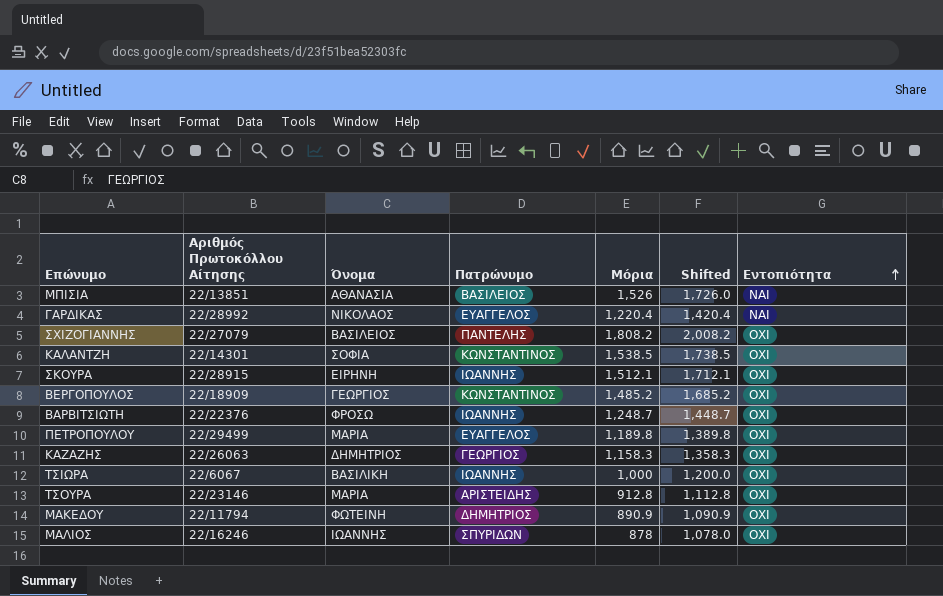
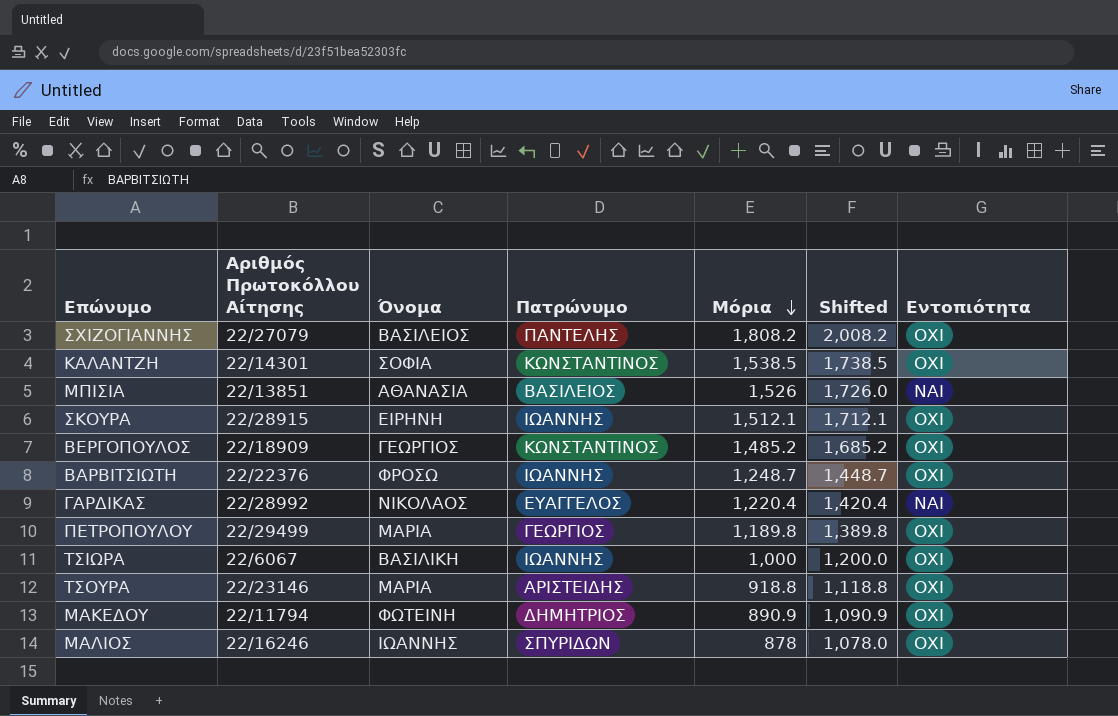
row order: Εντοπιότητα ascending -> Μόρια descending
row ΚΑΖΑΖΗΣ: 22/26063 | ΔΗΜΗΤΡΙΟΣ | ΓΕΩΡΓΙΟΣ | 1,158.3 | 1,358.3 | ΟΧΙ -> none
ΠΕΤΡΟΠΟΥΛΟΥ | Πατρώνυμο: ΕΥΑΓΓΕΛΟΣ -> ΓΕΩΡΓΙΟΣ
ΤΣΟΥΡΑ | Μόρια: 912.8 -> 918.8
ΤΣΟΥΡΑ | Shifted: 1,112.8 -> 1,118.8

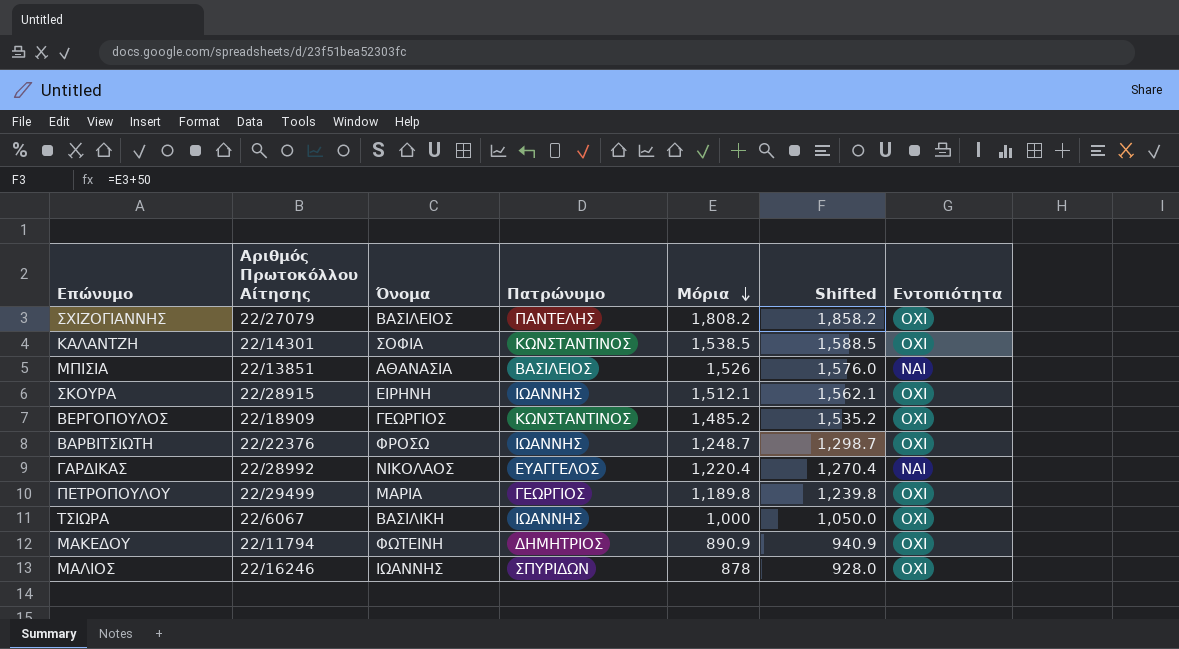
column Shifted | formula: [Μόρια] + 200 -> [Μόρια] + 50
row ΤΣΟΥΡΑ: 22/23146 | ΜΑΡΙΑ | ΑΡΙΣΤΕΙΔΗΣ | 918.8 | 1,118.8 | ΟΧΙ -> none

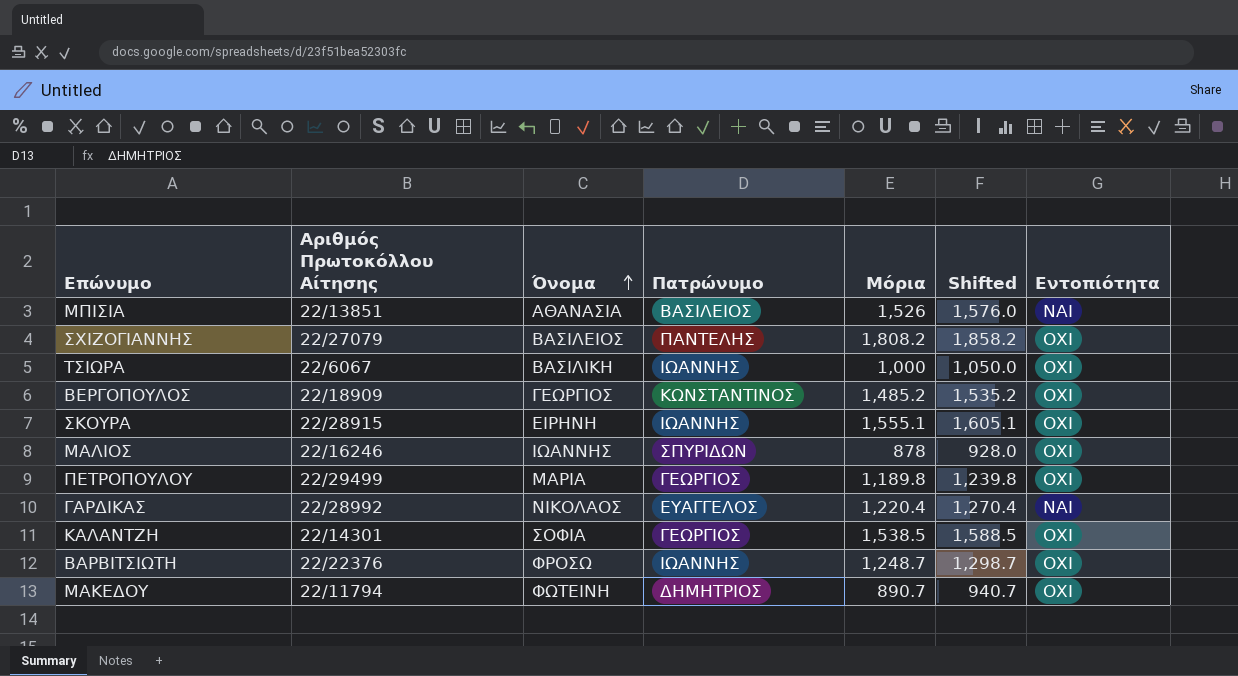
row order: Μόρια descending -> Όνομα ascending
ΣΚΟΥΡΑ | Μόρια: 1,512.1 -> 1,555.1
ΣΚΟΥΡΑ | Shifted: 1,562.1 -> 1,605.1
ΚΑΛΑΝΤΖΗ | Πατρώνυμο: ΚΩΝΣΤΑΝΤΙΝΟΣ -> ΓΕΩΡΓΙΟΣ
ΜΑΚΕΔΟΥ | Μόρια: 890.9 -> 890.7
ΜΑΚΕΔΟΥ | Shifted: 940.9 -> 940.7

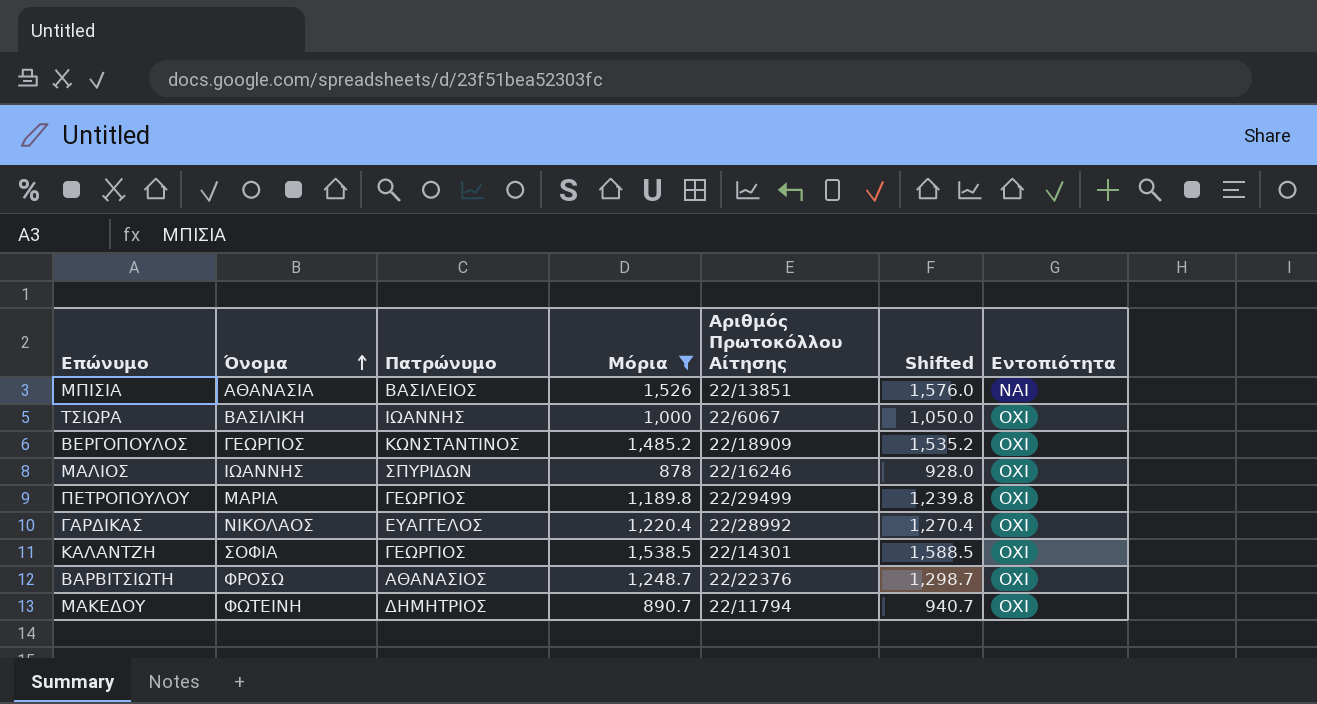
filter: none -> Μόρια <= 1,538.5
column Αριθμός Πρωτοκόλλου Αίτησης | position: 2 -> 5
ΓΑΡΔΙΚΑΣ | Εντοπιότητα: ΝΑΙ -> ΟΧΙ
ΒΑΡΒΙΤΣΙΩΤΗ | Πατρώνυμο: ΙΩΑΝΝΗΣ -> ΑΘΑΝΑΣΙΟΣ

